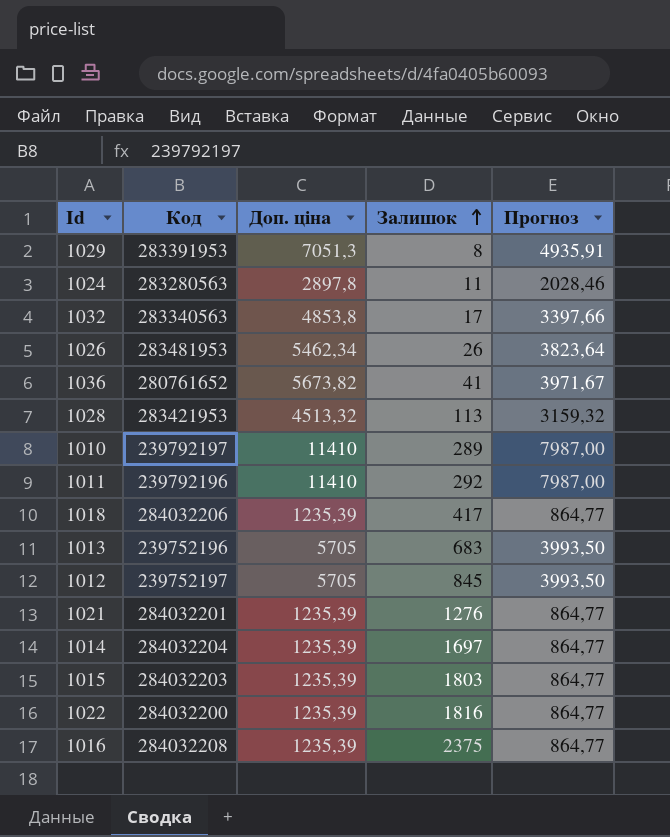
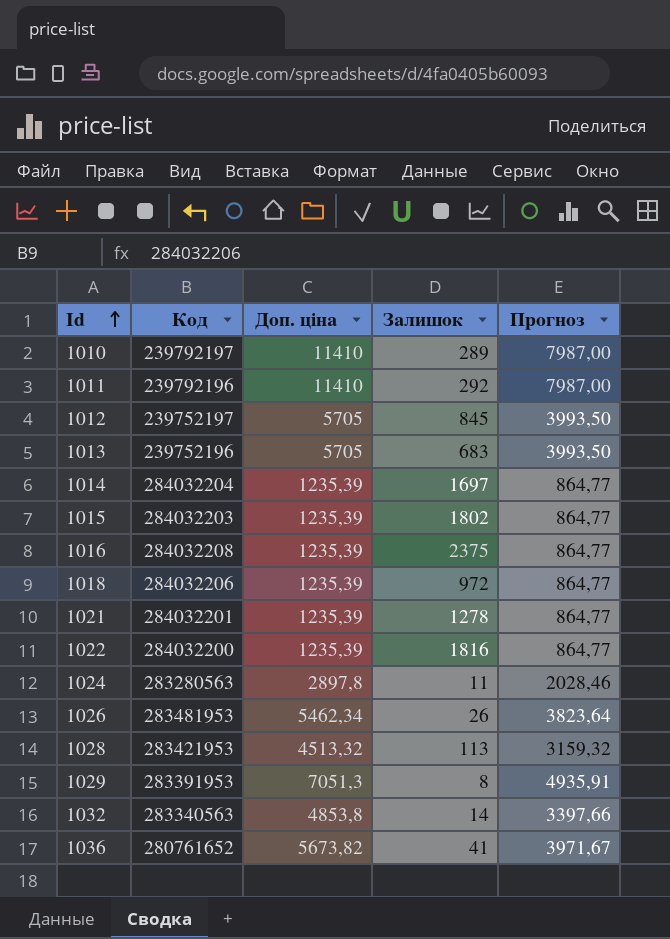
row order: Залишок ascending -> Id ascending
1015 | Залишок: 1803 -> 1802
1018 | Залишок: 417 -> 972
1021 | Залишок: 1276 -> 1278
1032 | Залишок: 17 -> 14

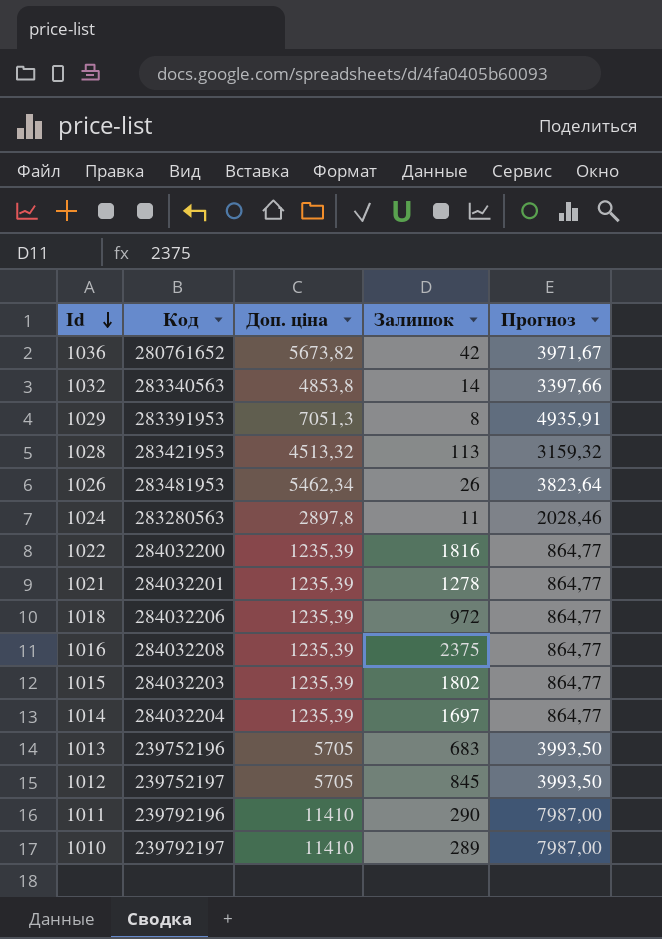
row order: Id ascending -> Id descending
1036 | Залишок: 41 -> 42
1011 | Залишок: 292 -> 290

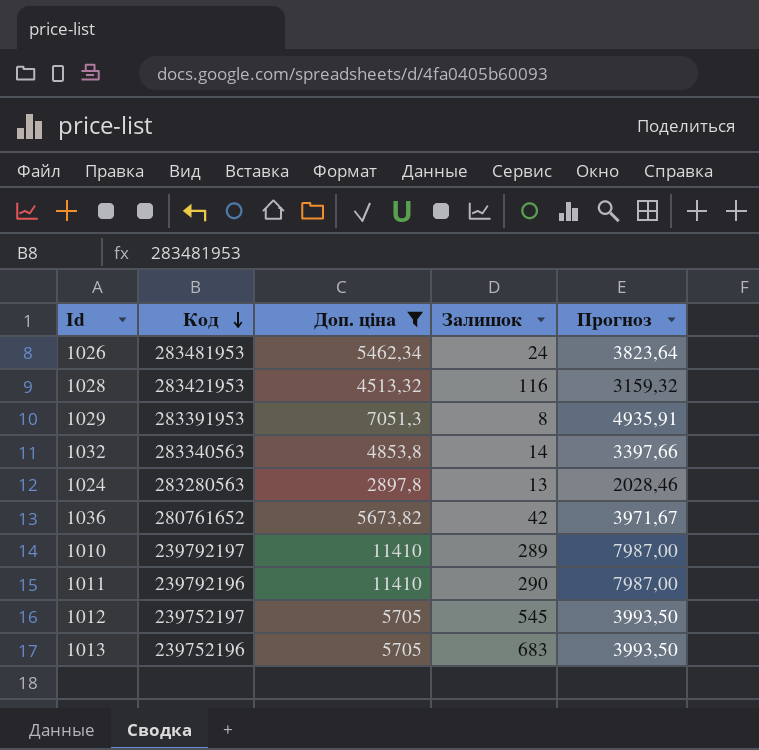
filter: none -> Доп. ціна != 1235,39
row order: Id descending -> Код descending
1026 | Залишок: 26 -> 24
1028 | Залишок: 113 -> 116
1024 | Залишок: 11 -> 13
1012 | Залишок: 845 -> 545

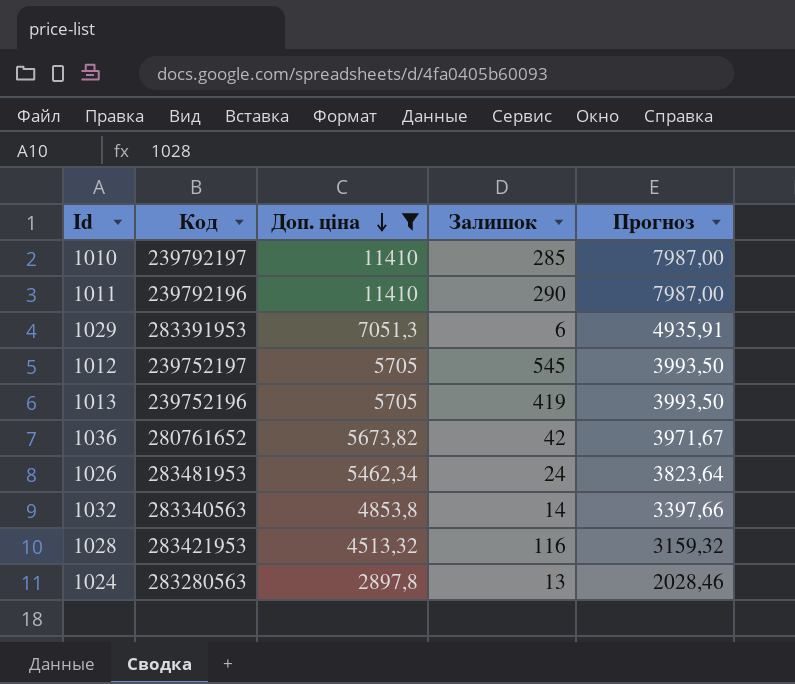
row order: Код descending -> Доп. ціна descending
1010 | Залишок: 289 -> 285
1029 | Залишок: 8 -> 6
1013 | Залишок: 683 -> 419

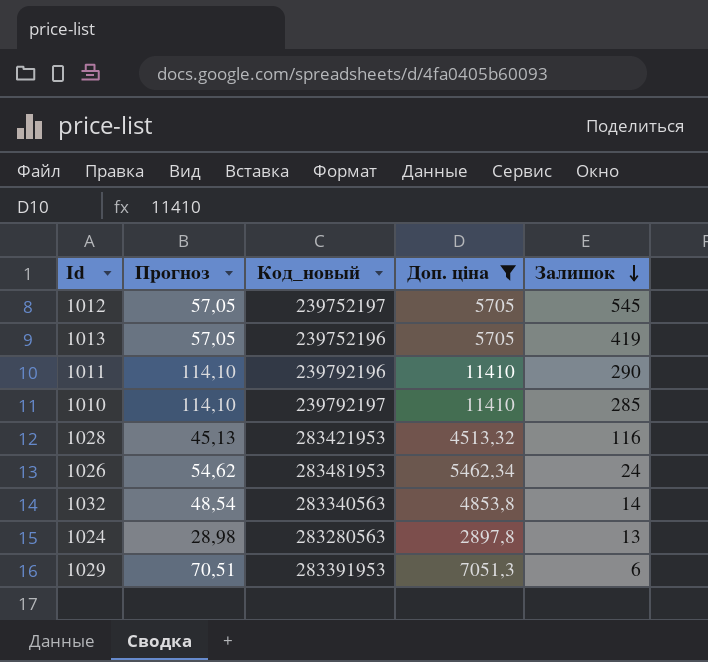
row order: Доп. ціна descending -> Залишок descending
column Прогноз | formula: [Доп. ціна] * 0,7 -> [Доп. ціна] * 0,01
column Прогноз | position: 5 -> 2
column name: Код -> Код_новый
row 1036: 280761652 | 5673,82 | 42 | 3971,67 -> none

